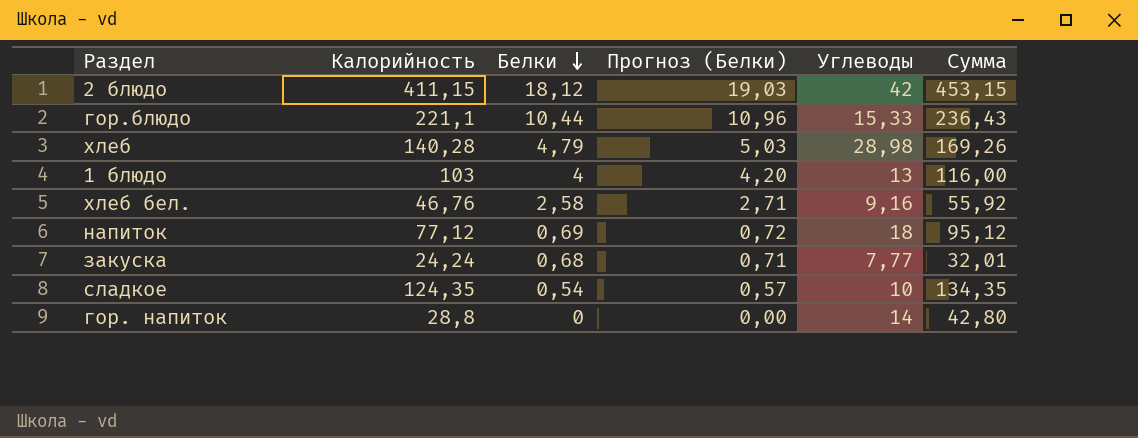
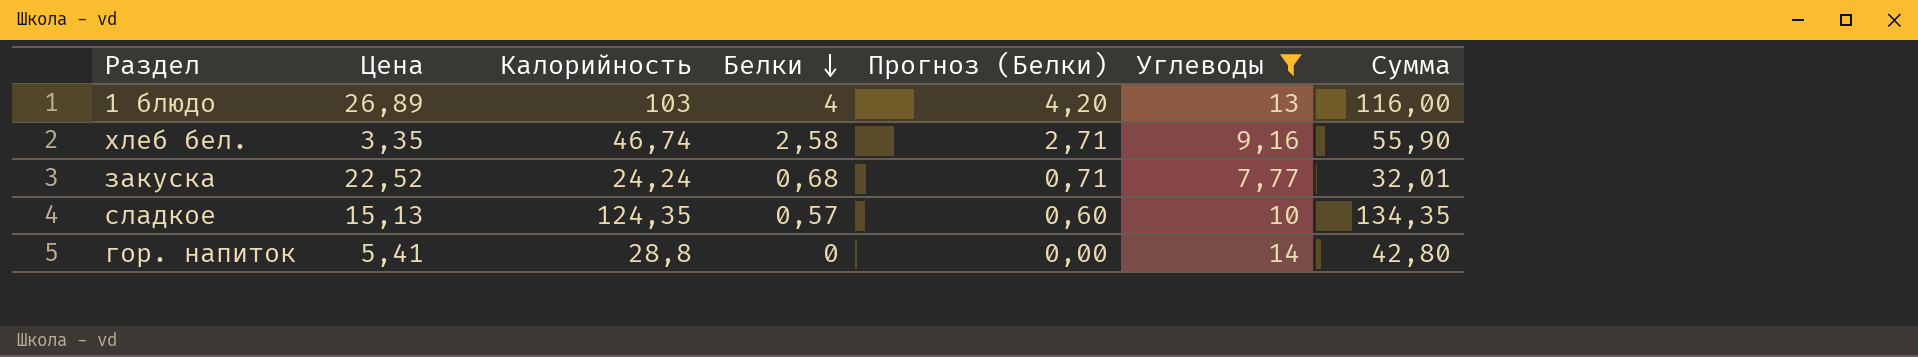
filter: none -> Углеводы <= 14
column Цена | position: none -> 2
хлеб бел. | Калорийность: 46,76 -> 46,74
хлеб бел. | Сумма: 55,92 -> 55,90
сладкое | Белки: 0,54 -> 0,57
сладкое | Прогноз (Белки): 0,57 -> 0,60

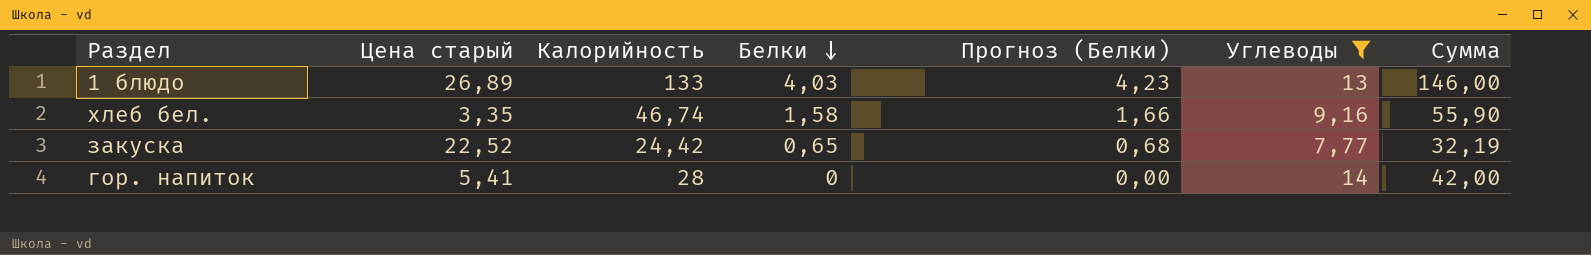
column name: Цена -> Цена старый
row сладкое: 15,13 | 124,35 | 0,57 | 0,60 | 10 | 134,35 -> none
1 блюдо | Калорийность: 103 -> 133
1 блюдо | Белки: 4 -> 4,03
1 блюдо | Прогноз (Белки): 4,20 -> 4,23
1 блюдо | Сумма: 116,00 -> 146,00
хлеб бел. | Белки: 2,58 -> 1,58
хлеб бел. | Прогноз (Белки): 2,71 -> 1,66
закуска | Калорийность: 24,24 -> 24,42
закуска | Белки: 0,68 -> 0,65
закуска | Прогноз (Белки): 0,71 -> 0,68
закуска | Сумма: 32,01 -> 32,19
гор. напиток | Калорийность: 28,8 -> 28
гор. напиток | Сумма: 42,80 -> 42,00

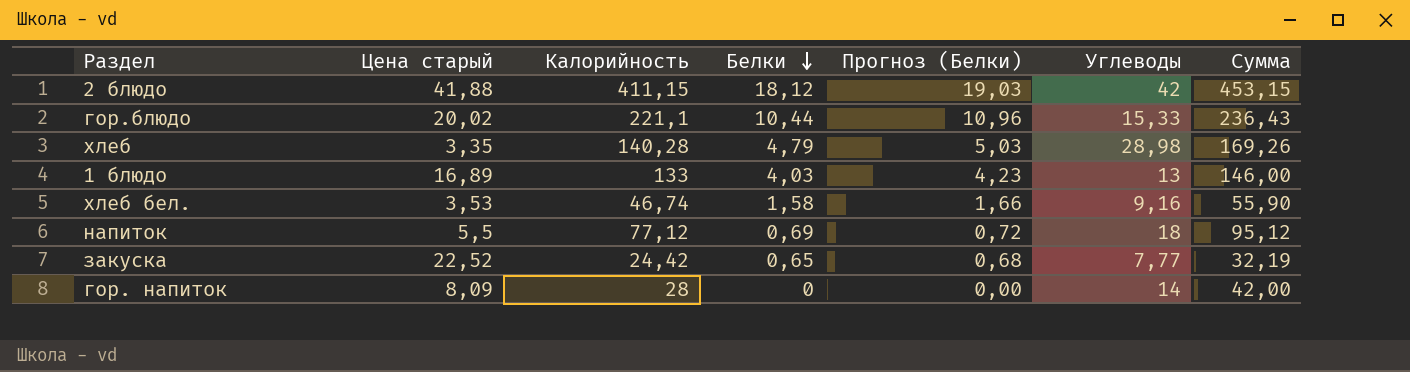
filter: Углеводы <= 14 -> none
1 блюдо | Цена старый: 26,89 -> 16,89
хлеб бел. | Цена старый: 3,35 -> 3,53
гор. напиток | Цена старый: 5,41 -> 8,09

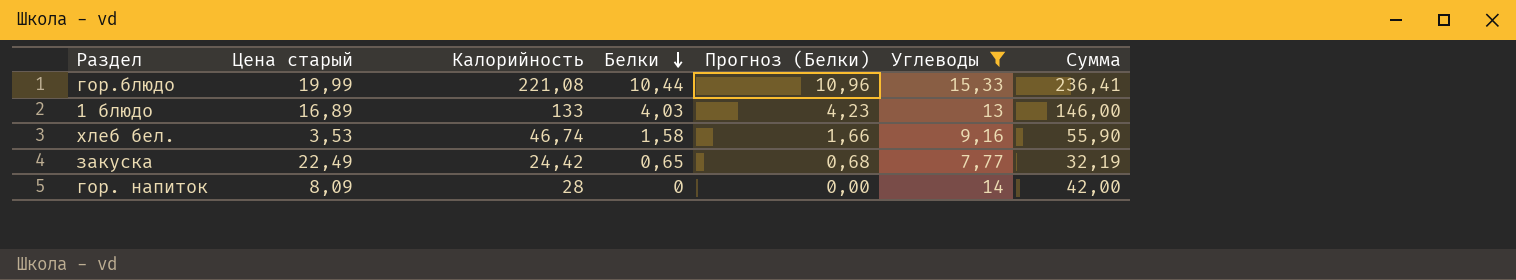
filter: none -> Углеводы <= 15,33
гор.блюдо | Цена старый: 20,02 -> 19,99
гор.блюдо | Калорийность: 221,1 -> 221,08
гор.блюдо | Сумма: 236,43 -> 236,41
закуска | Цена старый: 22,52 -> 22,49

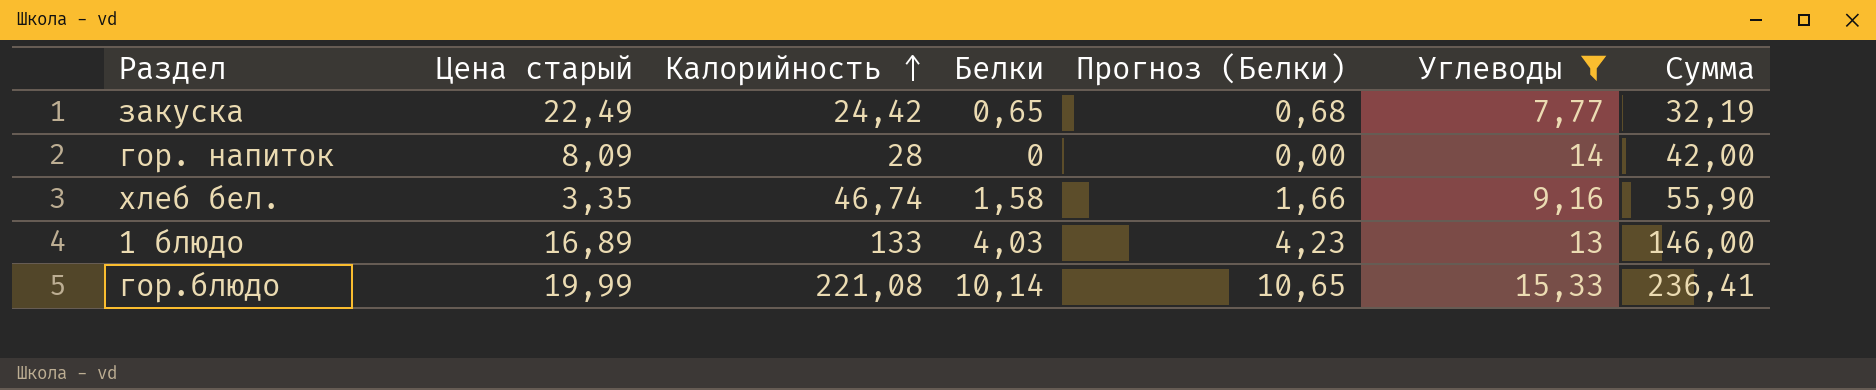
row order: Белки descending -> Калорийность ascending
хлеб бел. | Цена старый: 3,53 -> 3,35
гор.блюдо | Белки: 10,44 -> 10,14
гор.блюдо | Прогноз (Белки): 10,96 -> 10,65

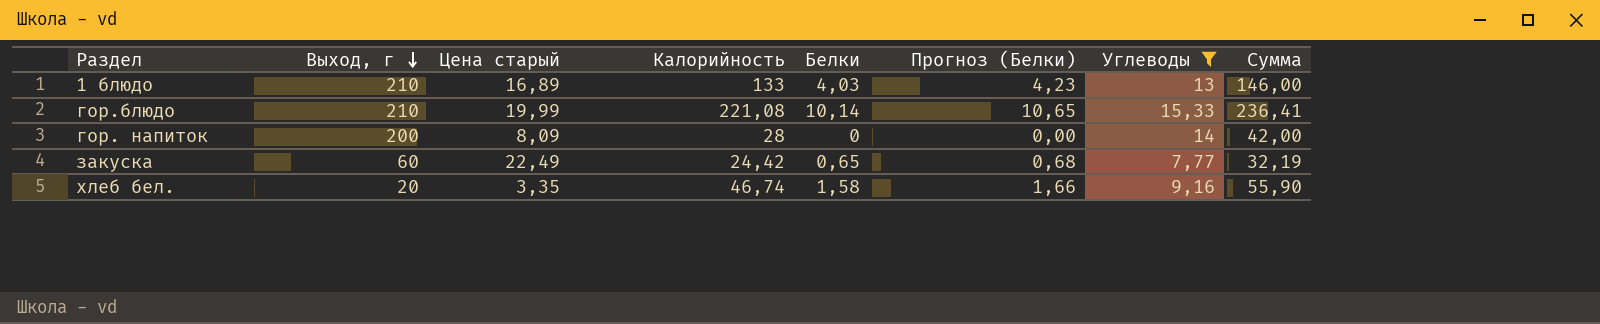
row order: Калорийность ascending -> Выход, г descending
column Выход, г | position: none -> 2

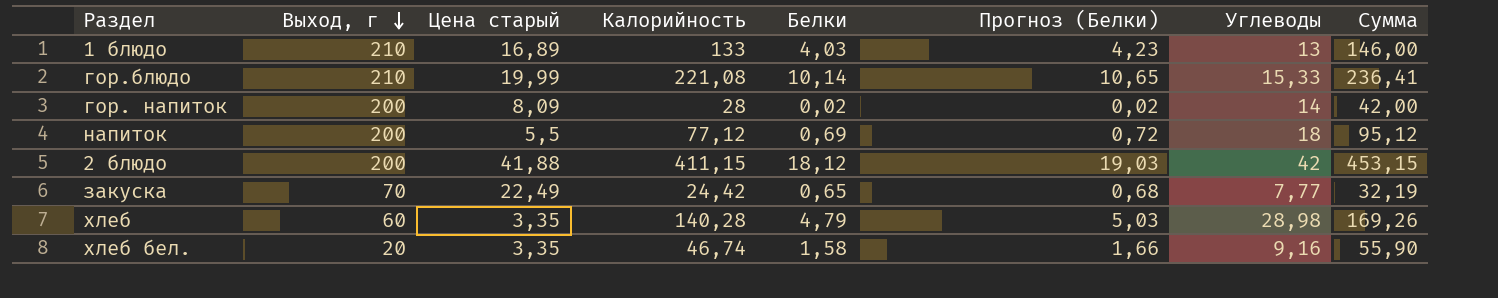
filter: Углеводы <= 15,33 -> none
гор. напиток | Белки: 0 -> 0,02
гор. напиток | Прогноз (Белки): 0,00 -> 0,02
закуска | Выход, г: 60 -> 70

